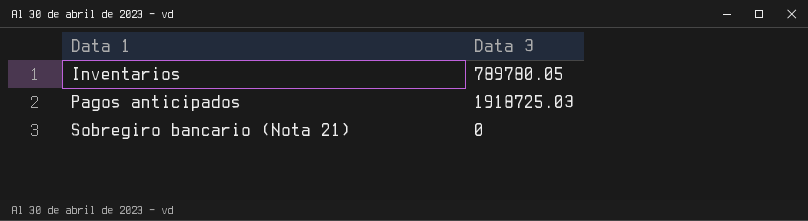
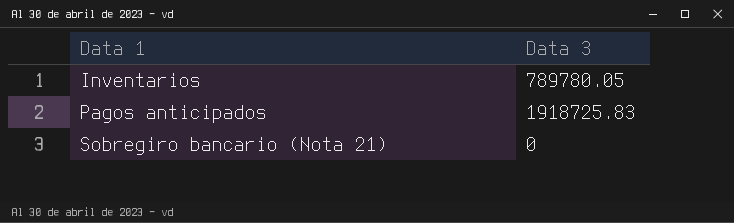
Pagos anticipados | Data 3: 1918725.03 -> 1918725.83

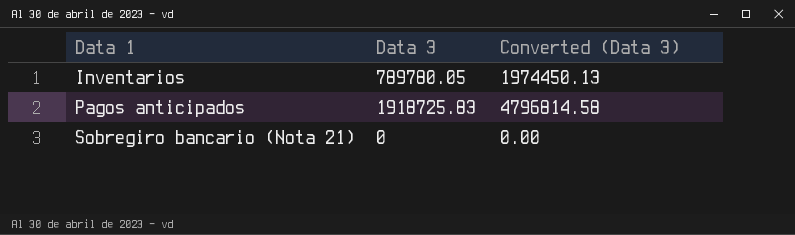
column Converted (Data 3) | formula: none -> [Data 3] * 2.5

